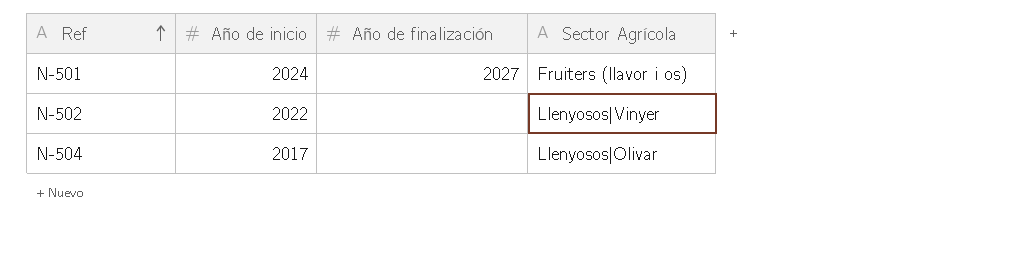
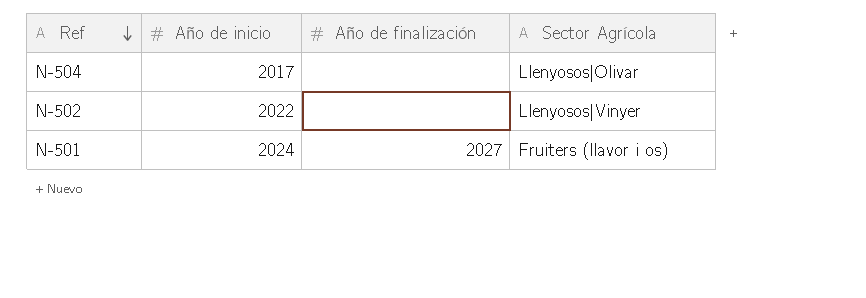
row order: Ref ascending -> Ref descending

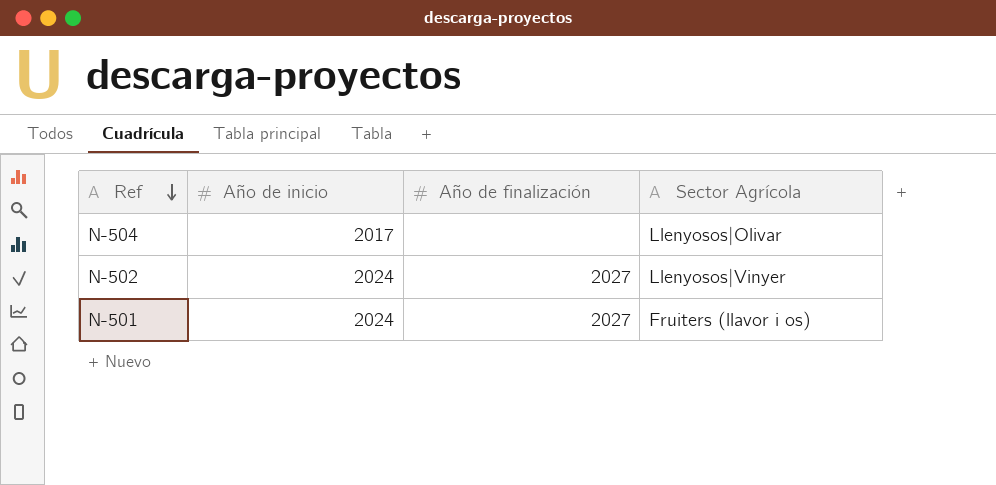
N-502 | Año de inicio: 2022 -> 2024
N-502 | Año de finalización: none -> 2027

